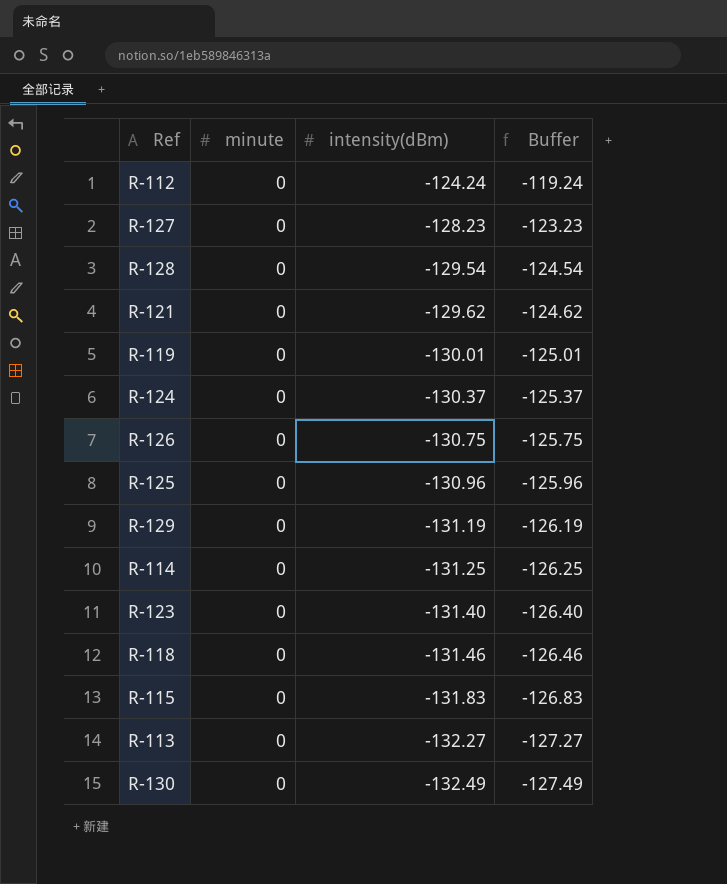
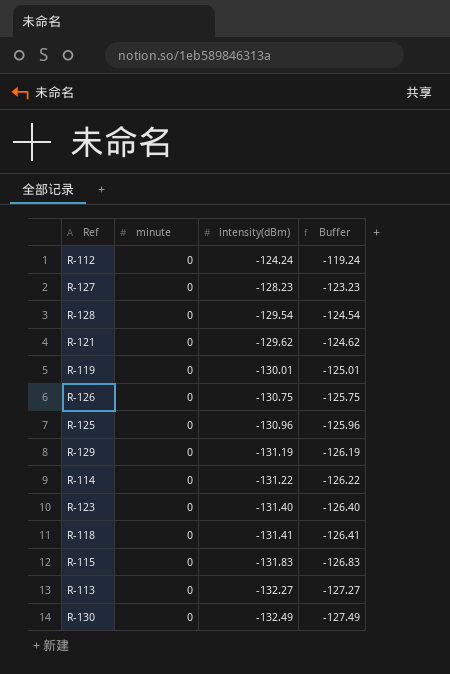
row R-124: 0 | -130.37 | -125.37 -> none
R-114 | intensity(dBm): -131.25 -> -131.22
R-114 | Buffer: -126.25 -> -126.22
R-118 | intensity(dBm): -131.46 -> -131.41
R-118 | Buffer: -126.46 -> -126.41

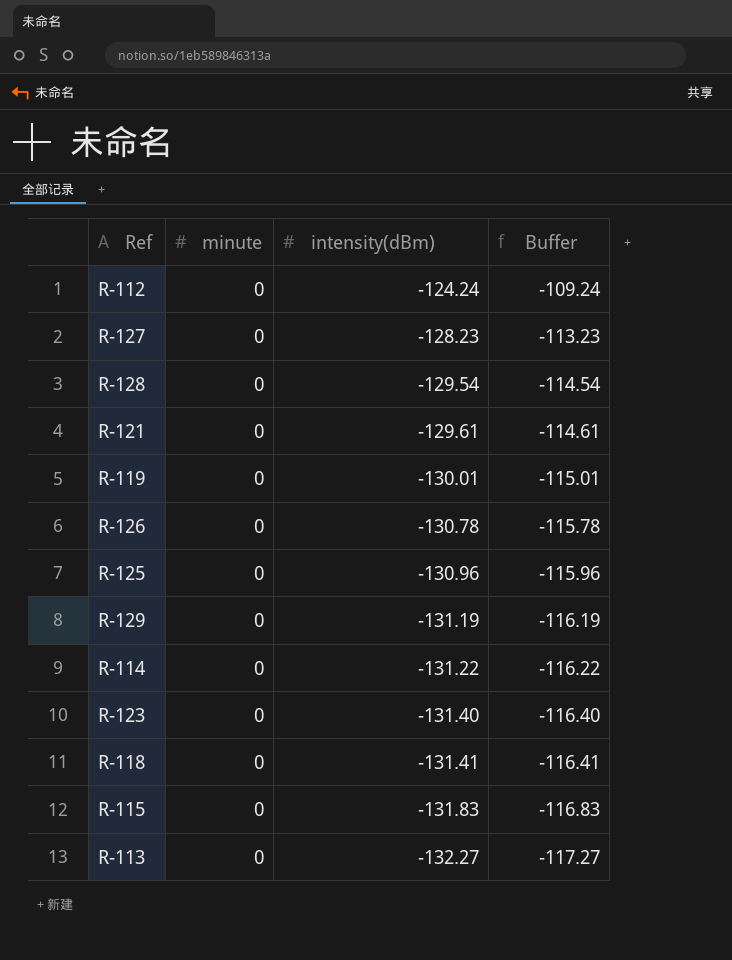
column Buffer | formula: [intensity(dBm)] + 5 -> [intensity(dBm)] + 15
row R-130: 0 | -132.49 | -127.49 -> none
R-121 | intensity(dBm): -129.62 -> -129.61
R-126 | intensity(dBm): -130.75 -> -130.78

